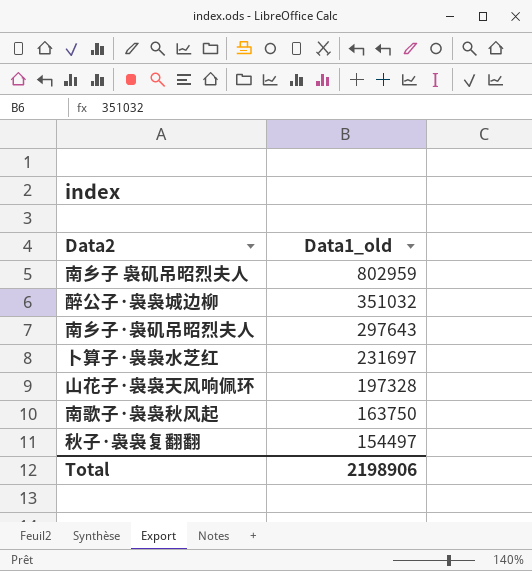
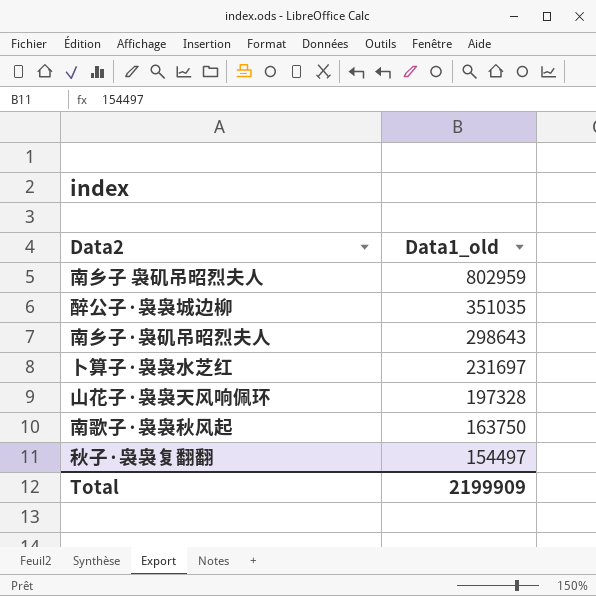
醉公子·袅袅城边柳 | Data1_old: 351032 -> 351035
南乡子·袅矶吊昭烈夫人 | Data1_old: 297643 -> 298643
Total | Data1_old: 2198906 -> 2199909

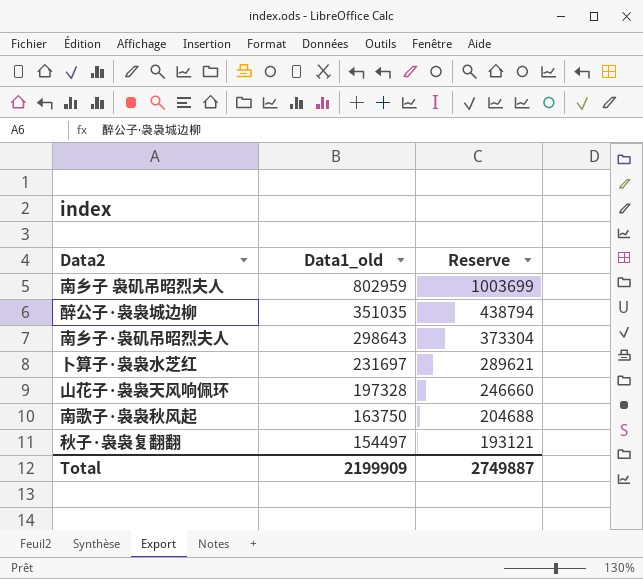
column Reserve | formula: none -> [Data1_old] * 1.25

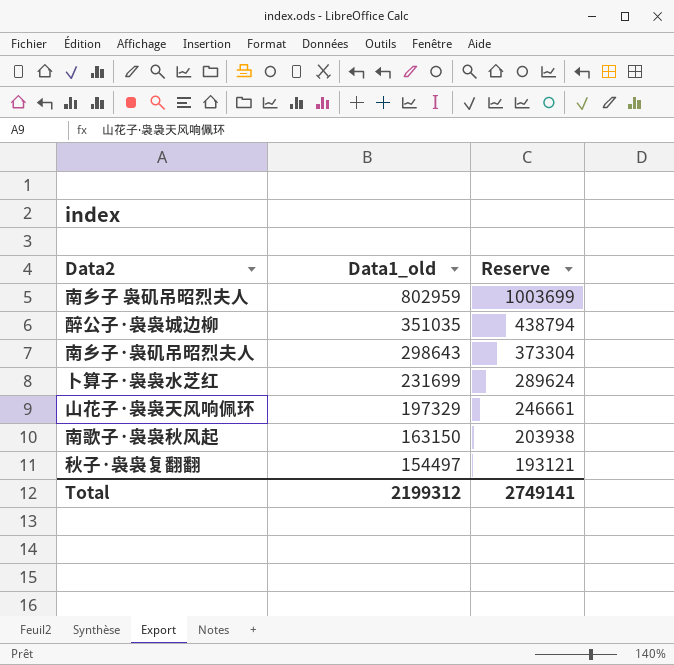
卜算子·袅袅水芝红 | Data1_old: 231697 -> 231699
卜算子·袅袅水芝红 | Reserve: 289621 -> 289624
山花子·袅袅天风响佩环 | Data1_old: 197328 -> 197329
山花子·袅袅天风响佩环 | Reserve: 246660 -> 246661
南歌子·袅袅秋风起 | Data1_old: 163750 -> 163150
南歌子·袅袅秋风起 | Reserve: 204688 -> 203938
Total | Data1_old: 2199909 -> 2199312
Total | Reserve: 2749887 -> 2749141

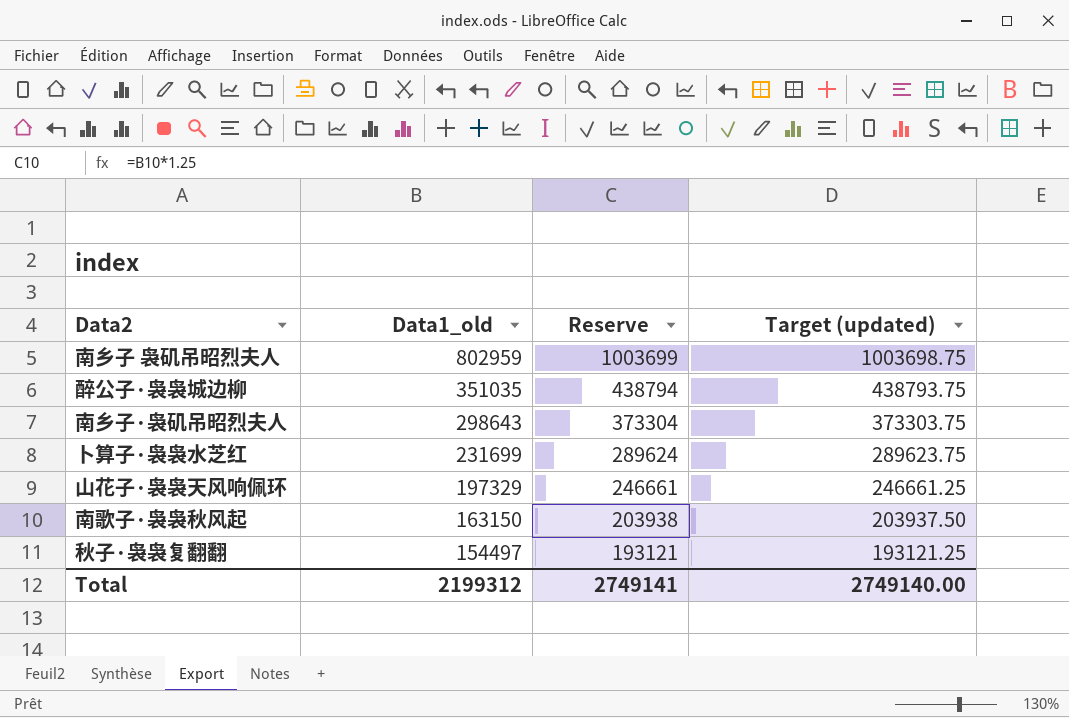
column Target (updated) | formula: none -> [Data1_old] * 1.25

